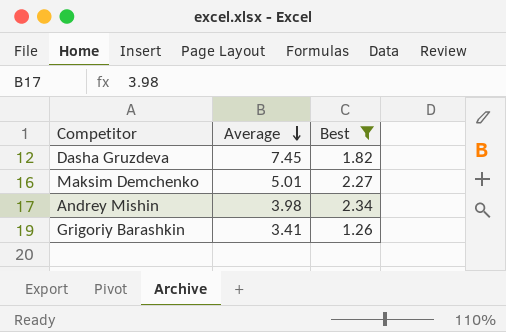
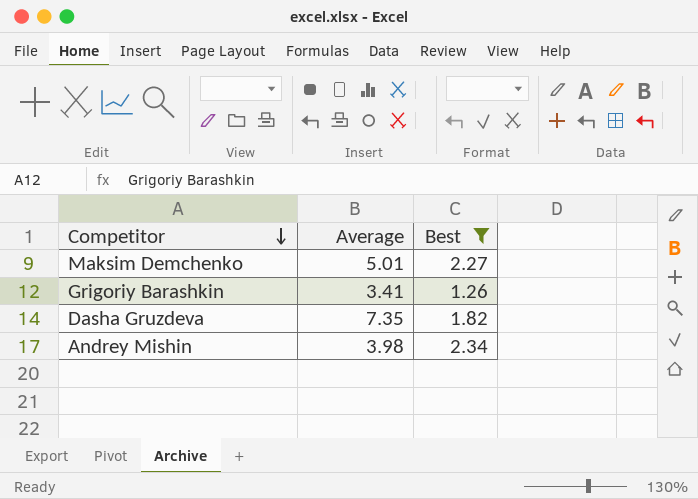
row order: Average descending -> Competitor descending
Dasha Gruzdeva | Average: 7.45 -> 7.35

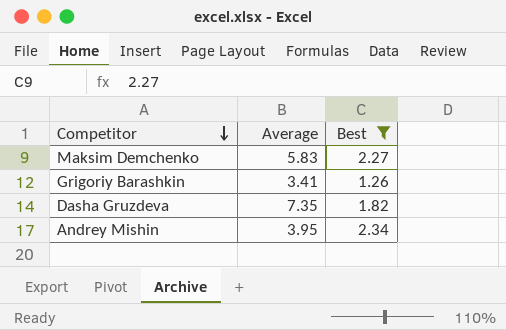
Maksim Demchenko | Average: 5.01 -> 5.83
Andrey Mishin | Average: 3.98 -> 3.95

